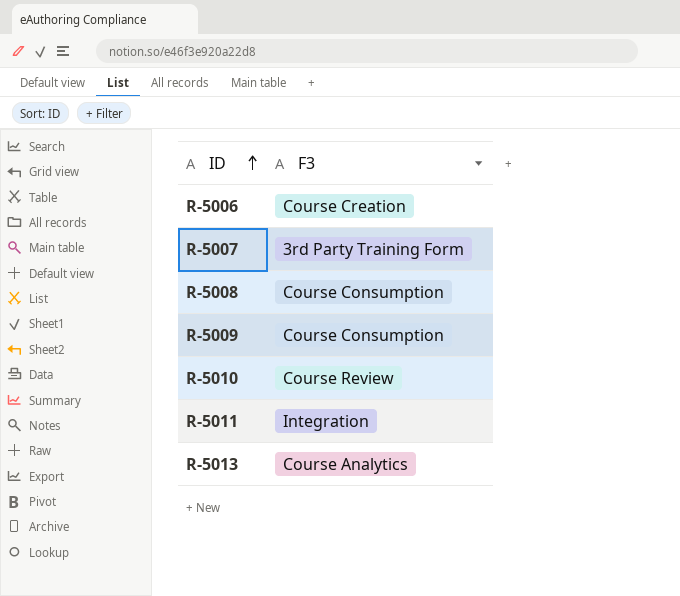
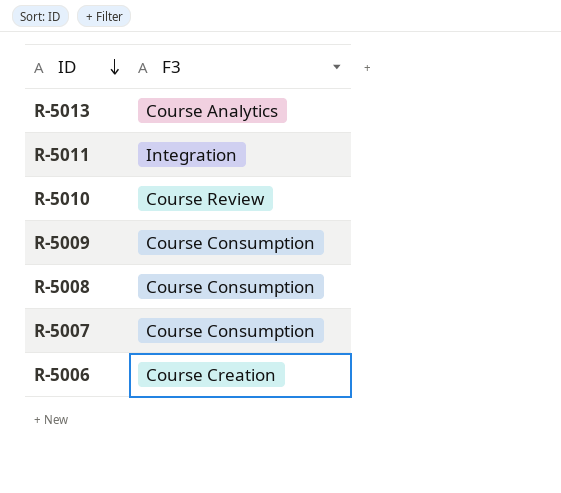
row order: ID ascending -> ID descending
R-5007 | F3: 3rd Party Training Form -> Course Consumption

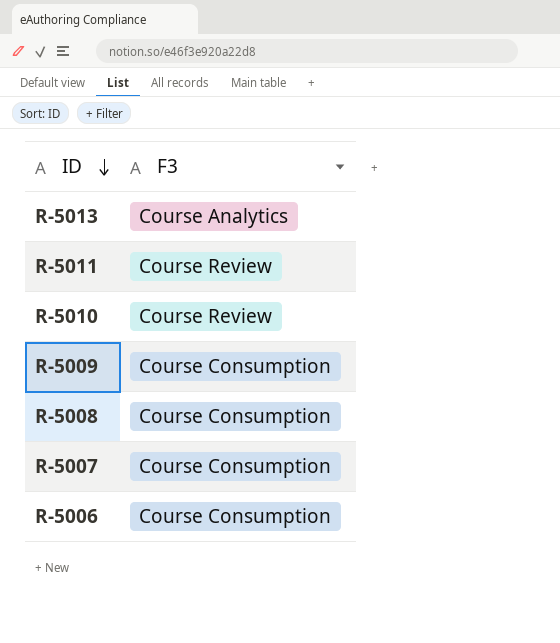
R-5011 | F3: Integration -> Course Review
R-5006 | F3: Course Creation -> Course Consumption

